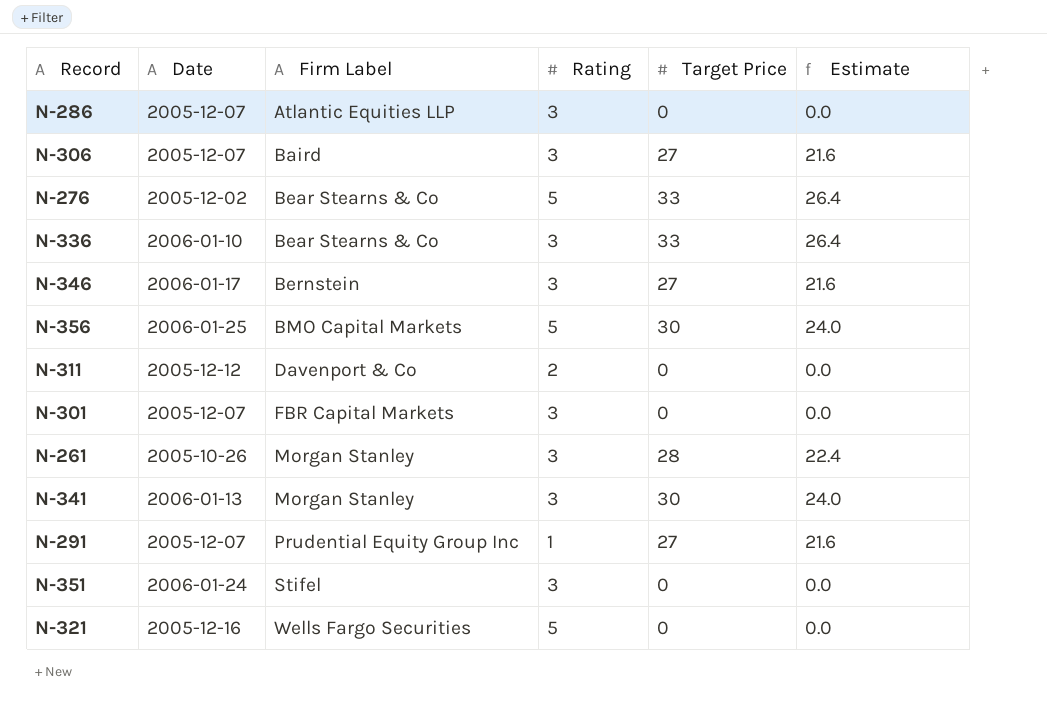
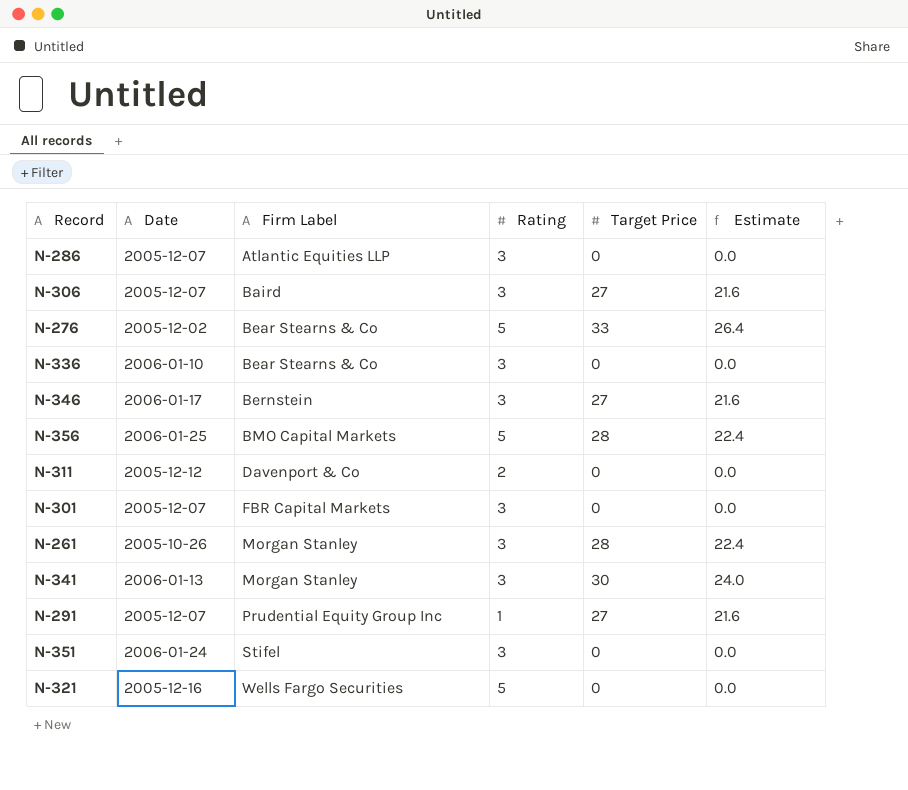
N-336 | Target Price: 33 -> 0
N-336 | Estimate: 26.4 -> 0.0
N-356 | Target Price: 30 -> 28
N-356 | Estimate: 24.0 -> 22.4

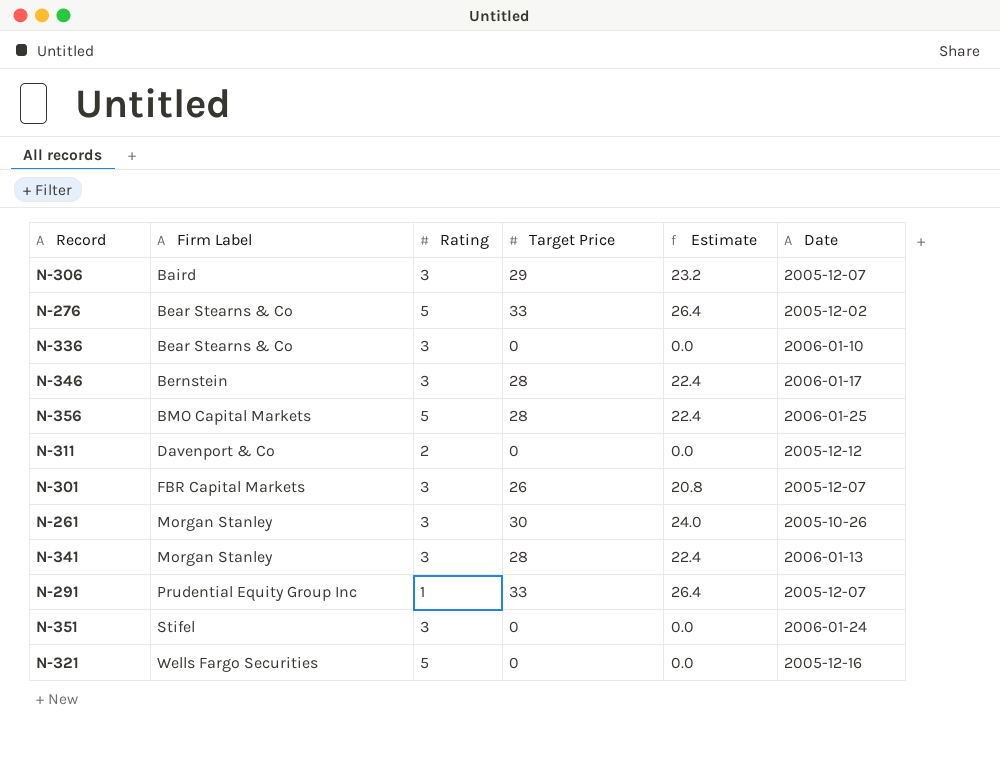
column Date | position: 2 -> 6
row N-286: 2005-12-07 | Atlantic Equities LLP | 3 | 0 | 0.0 -> none
N-306 | Target Price: 27 -> 29
N-306 | Estimate: 21.6 -> 23.2
N-346 | Target Price: 27 -> 28
N-346 | Estimate: 21.6 -> 22.4
N-301 | Target Price: 0 -> 26
N-301 | Estimate: 0.0 -> 20.8
N-261 | Target Price: 28 -> 30
N-261 | Estimate: 22.4 -> 24.0
N-341 | Target Price: 30 -> 28
N-341 | Estimate: 24.0 -> 22.4
N-291 | Target Price: 27 -> 33
N-291 | Estimate: 21.6 -> 26.4

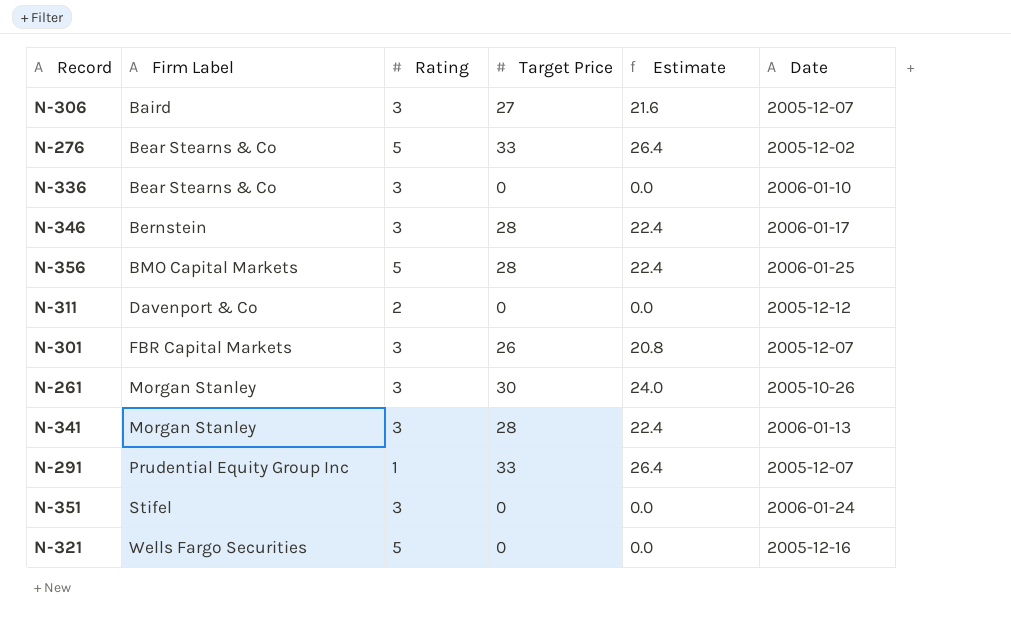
N-306 | Target Price: 29 -> 27
N-306 | Estimate: 23.2 -> 21.6

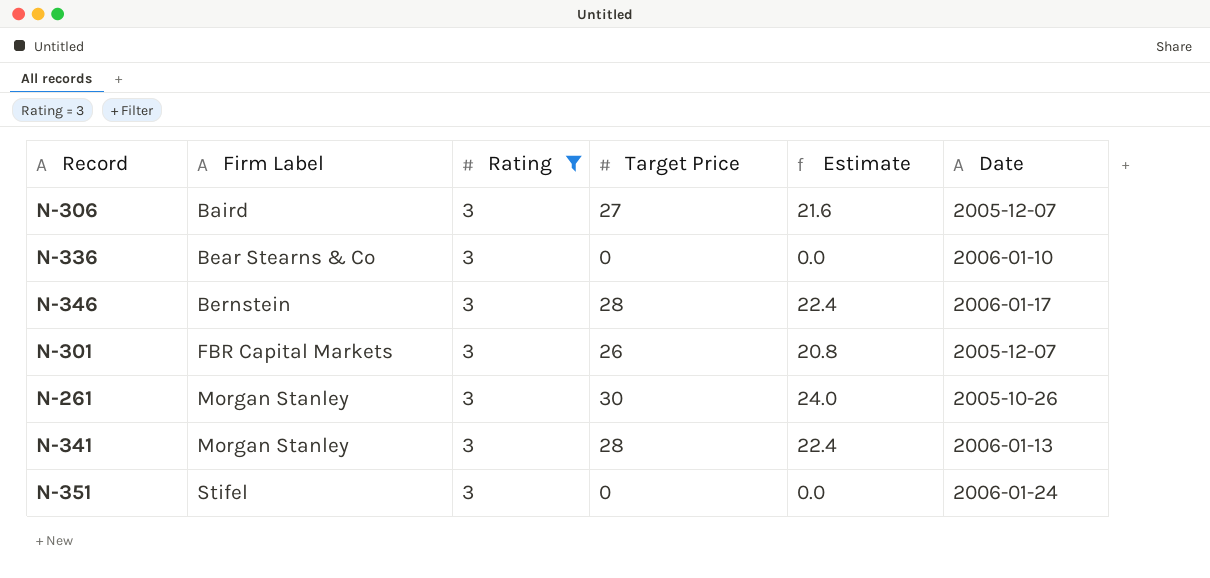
filter: none -> Rating = 3

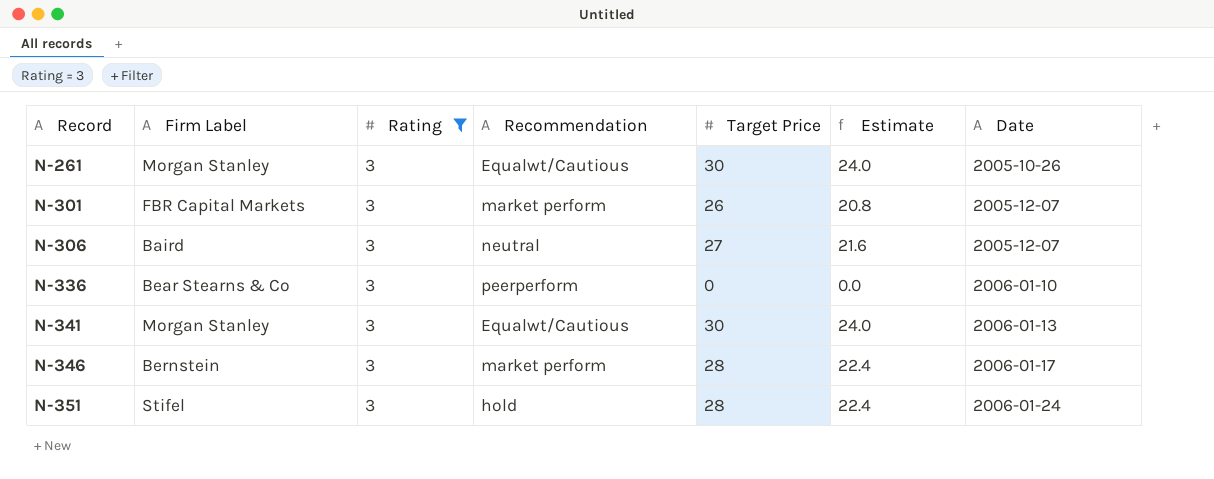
row order: Firm Label ascending -> Record ascending
column Recommendation | position: none -> 4
N-341 | Target Price: 28 -> 30
N-341 | Estimate: 22.4 -> 24.0
N-351 | Target Price: 0 -> 28
N-351 | Estimate: 0.0 -> 22.4

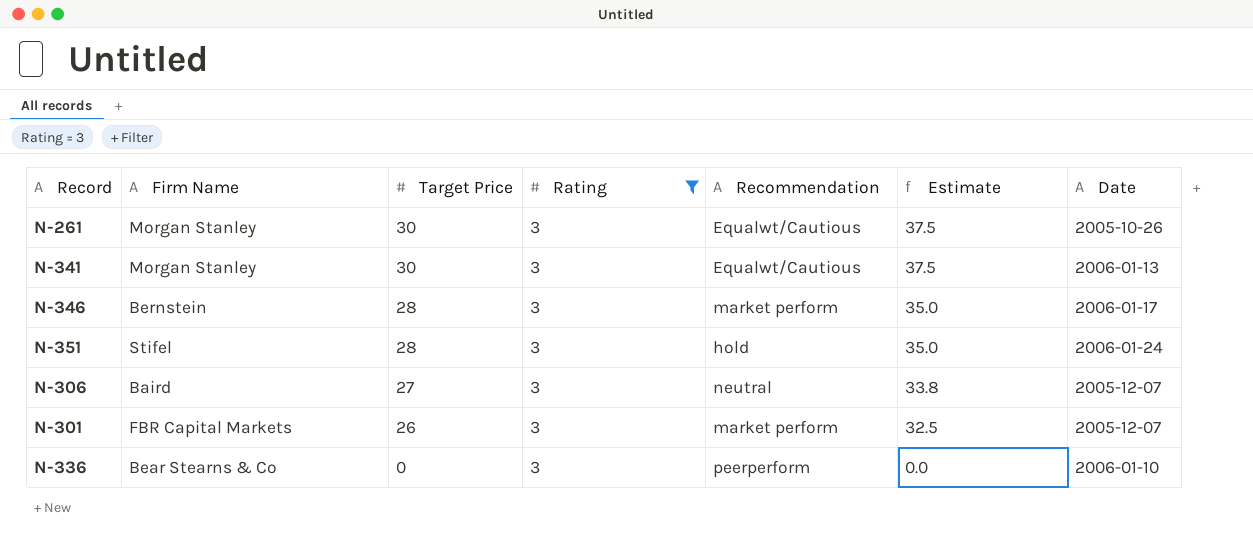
row order: Record ascending -> Target Price descending
column name: Firm Label -> Firm Name
column Target Price | position: 5 -> 3
column Estimate | formula: [Target Price] * 0.8 -> [Target Price] * 1.25

